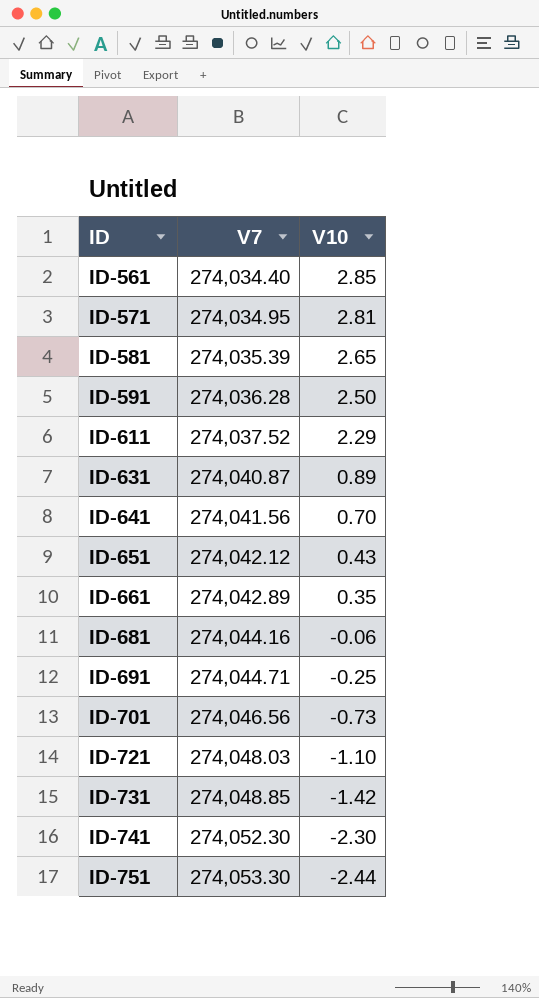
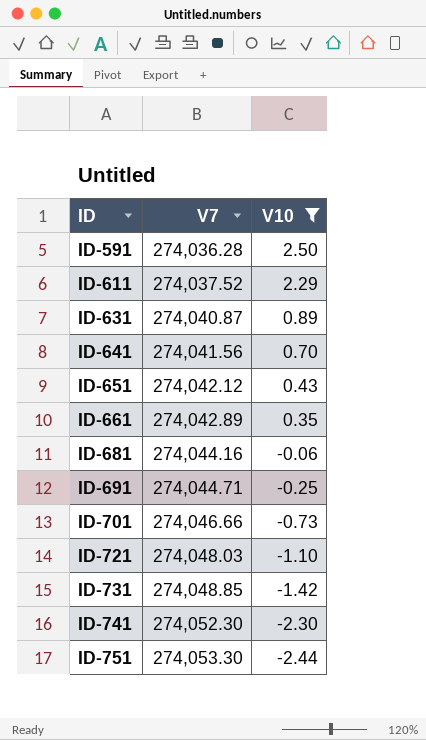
filter: none -> V10 <= 2.50
ID-701 | V7: 274,046.56 -> 274,046.66

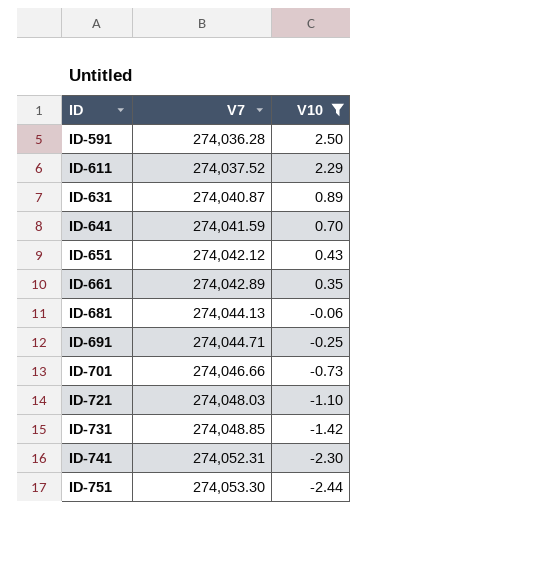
ID-641 | V7: 274,041.56 -> 274,041.59
ID-681 | V7: 274,044.16 -> 274,044.13
ID-741 | V7: 274,052.30 -> 274,052.31

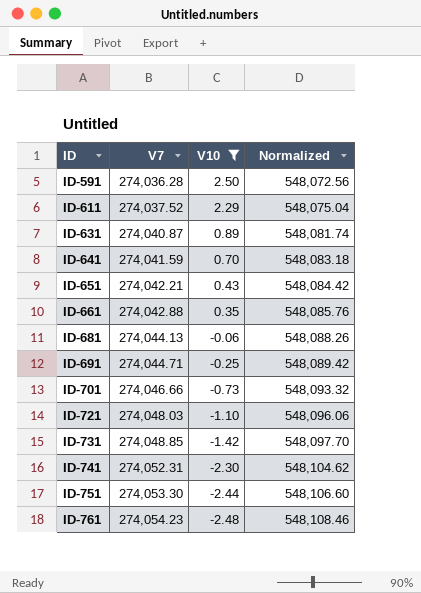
column Normalized | formula: none -> [V7] * 2
ID-651 | V7: 274,042.12 -> 274,042.21
ID-661 | V7: 274,042.89 -> 274,042.88
row ID-761: none -> 274,054.23 | -2.48 | 548,108.46

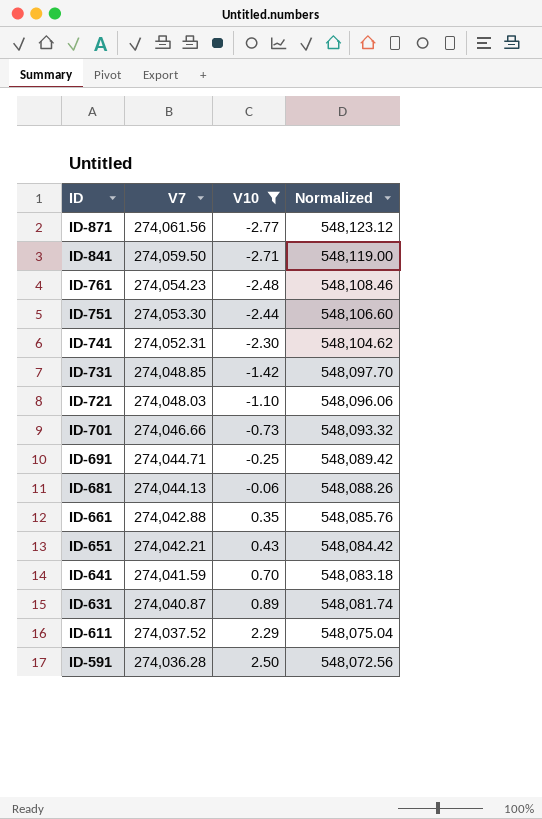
row order: ID ascending -> ID descending
row ID-871: none -> 274,061.56 | -2.77 | 548,123.12
row ID-841: none -> 274,059.50 | -2.71 | 548,119.00

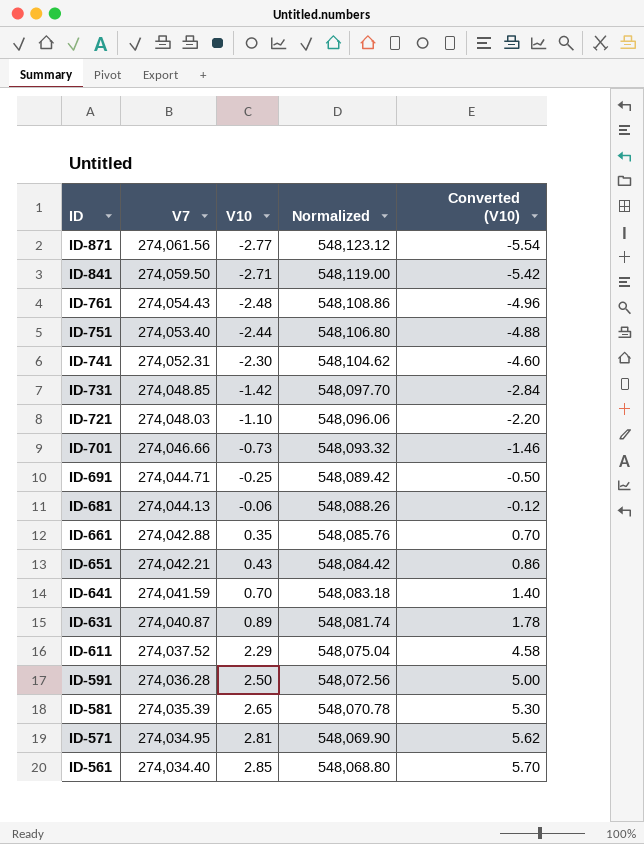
filter: V10 <= 2.50 -> none
column Converted (V10) | formula: none -> [V10] * 2
ID-761 | V7: 274,054.23 -> 274,054.43
ID-761 | Normalized: 548,108.46 -> 548,108.86
ID-751 | V7: 274,053.30 -> 274,053.40
ID-751 | Normalized: 548,106.60 -> 548,106.80

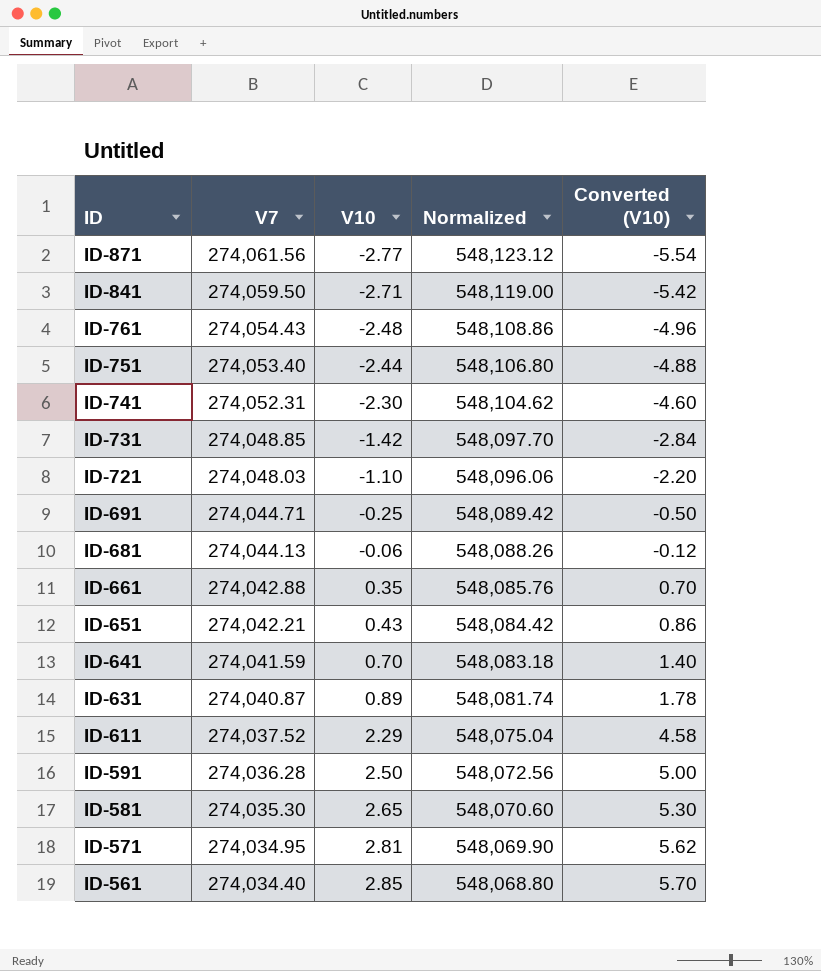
row ID-701: 274,046.66 | -0.73 | 548,093.32 | -1.46 -> none
ID-581 | V7: 274,035.39 -> 274,035.30
ID-581 | Normalized: 548,070.78 -> 548,070.60

